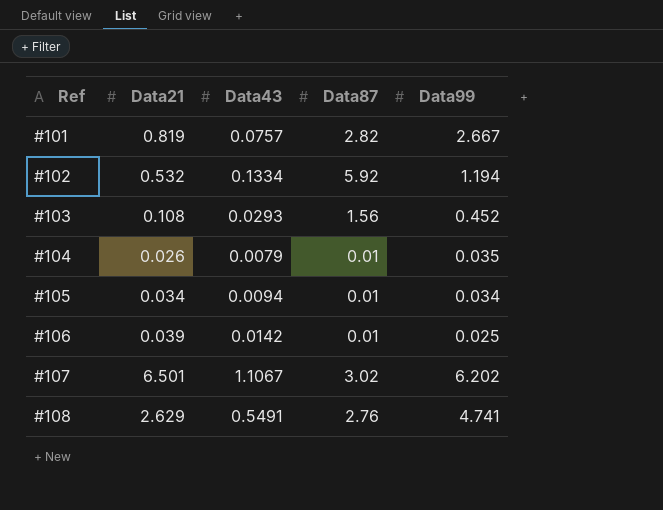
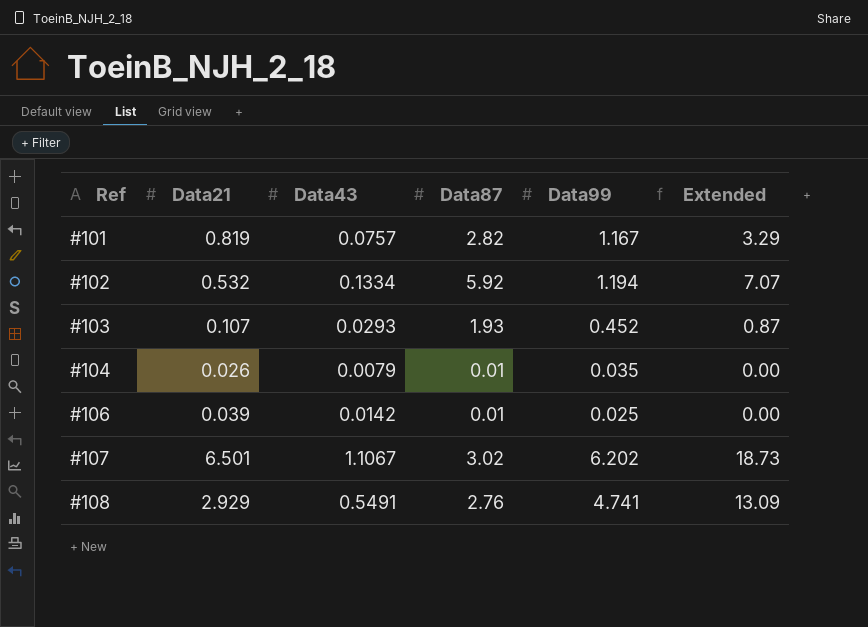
column Extended | formula: none -> [Data87] * [Data99]
row #105: 0.034 | 0.0094 | 0.01 | 0.034 -> none
#101 | Data99: 2.667 -> 1.167
#103 | Data21: 0.108 -> 0.107
#103 | Data87: 1.56 -> 1.93
#108 | Data21: 2.629 -> 2.929

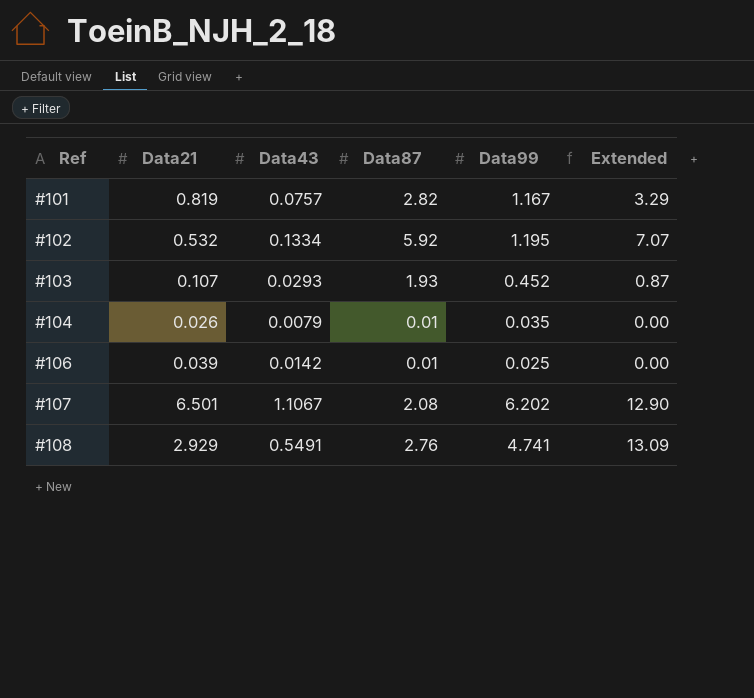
#102 | Data99: 1.194 -> 1.195
#107 | Data87: 3.02 -> 2.08
#107 | Extended: 18.73 -> 12.90

